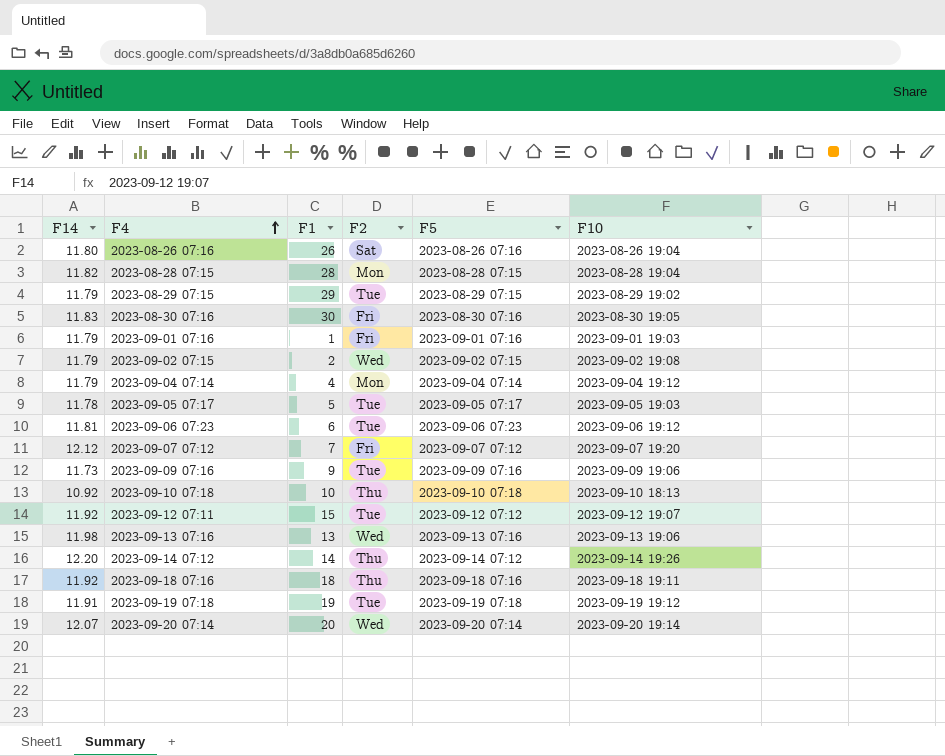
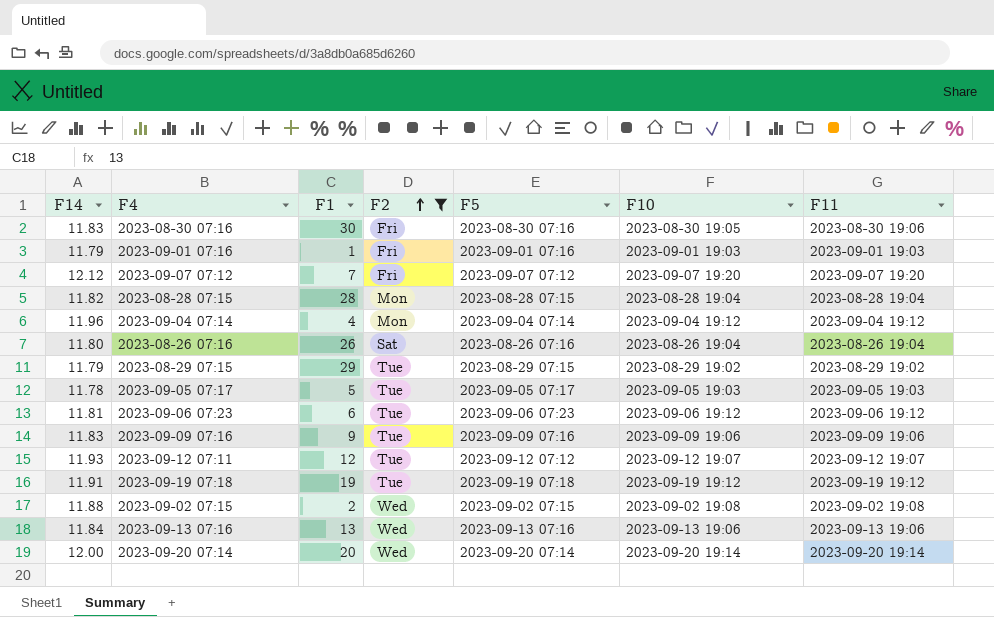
filter: none -> F2 != Thu
row order: F4 ascending -> F2 ascending
column F11 | position: none -> 7
2023-09-04 07:14 | F14: 11.79 -> 11.96
2023-09-09 07:16 | F14: 11.73 -> 11.83
2023-09-12 07:11 | F14: 11.92 -> 11.93
2023-09-12 07:11 | F1: 15 -> 12
2023-09-02 07:15 | F14: 11.79 -> 11.88
2023-09-13 07:16 | F14: 11.98 -> 11.84
2023-09-20 07:14 | F14: 12.07 -> 12.00

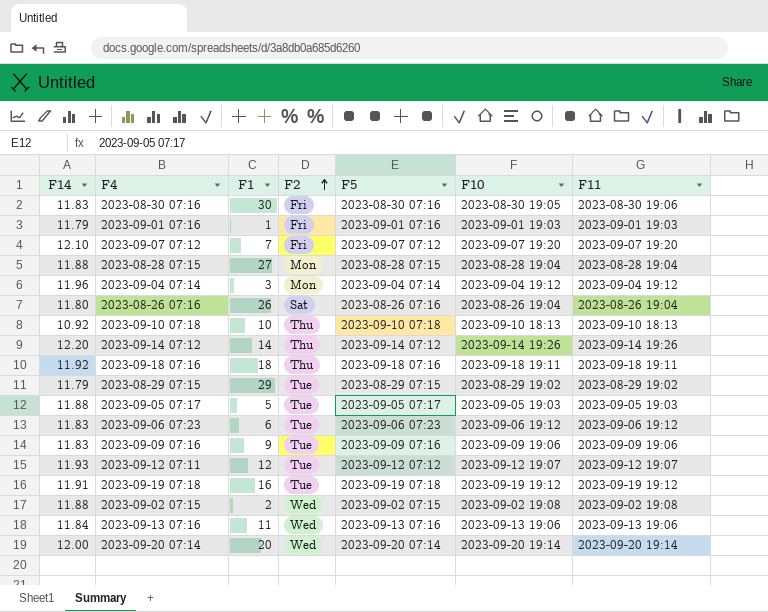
filter: F2 != Thu -> none
2023-09-07 07:12 | F14: 12.12 -> 12.10
2023-08-28 07:15 | F14: 11.82 -> 11.88
2023-08-28 07:15 | F1: 28 -> 27
2023-09-04 07:14 | F1: 4 -> 3
2023-09-05 07:17 | F14: 11.78 -> 11.88
2023-09-06 07:23 | F14: 11.81 -> 11.83
2023-09-19 07:18 | F1: 19 -> 16
2023-09-13 07:16 | F1: 13 -> 11

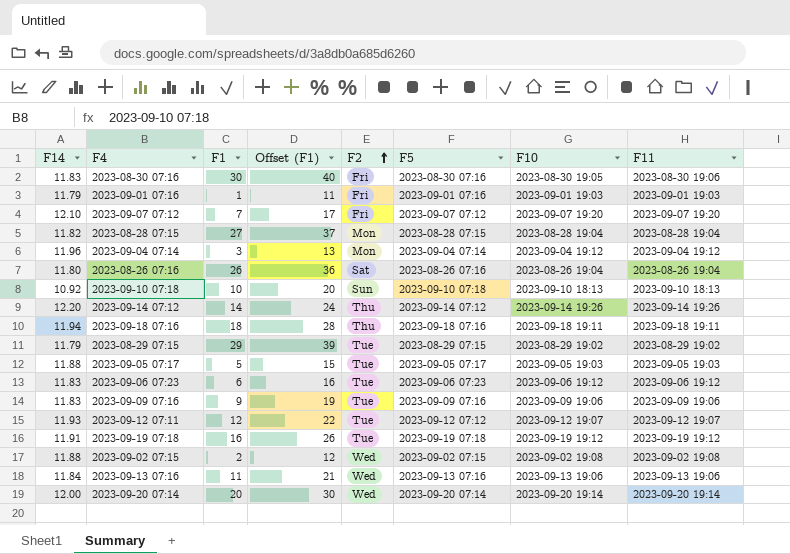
column Offset (F1) | formula: none -> [F1] + 10
2023-08-28 07:15 | F14: 11.88 -> 11.82
2023-09-10 07:18 | F2: Thu -> Sun
2023-09-18 07:16 | F14: 11.92 -> 11.94

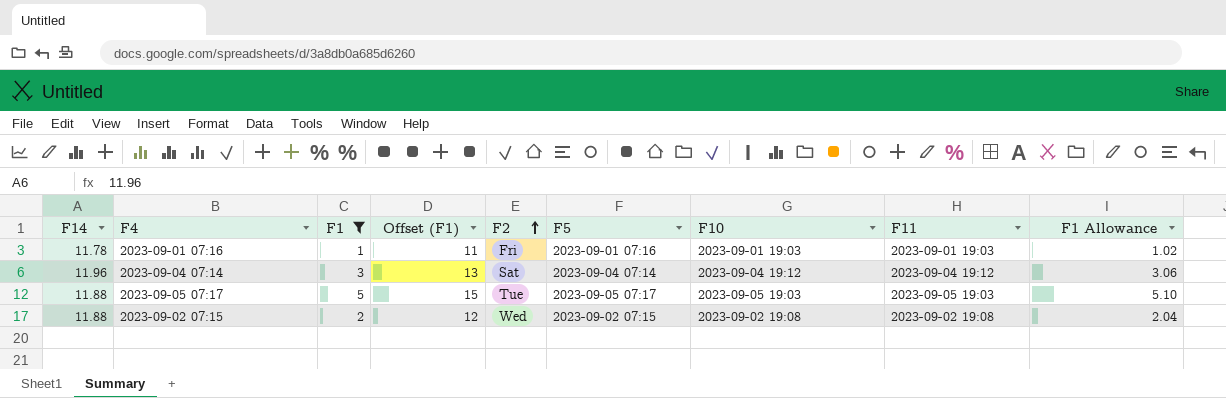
filter: none -> F1 <= 5
column F1 Allowance | formula: none -> [F1] * 1.02
2023-09-01 07:16 | F14: 11.79 -> 11.78
2023-09-04 07:14 | F2: Mon -> Sat

